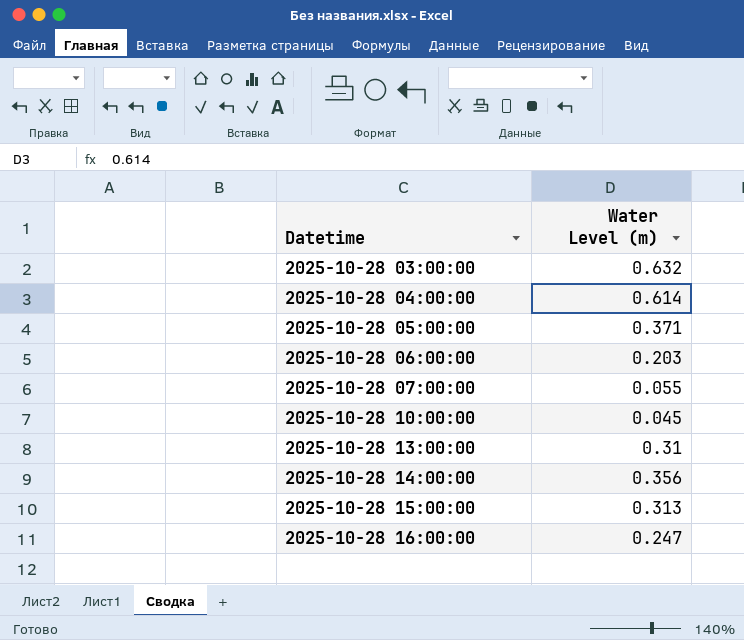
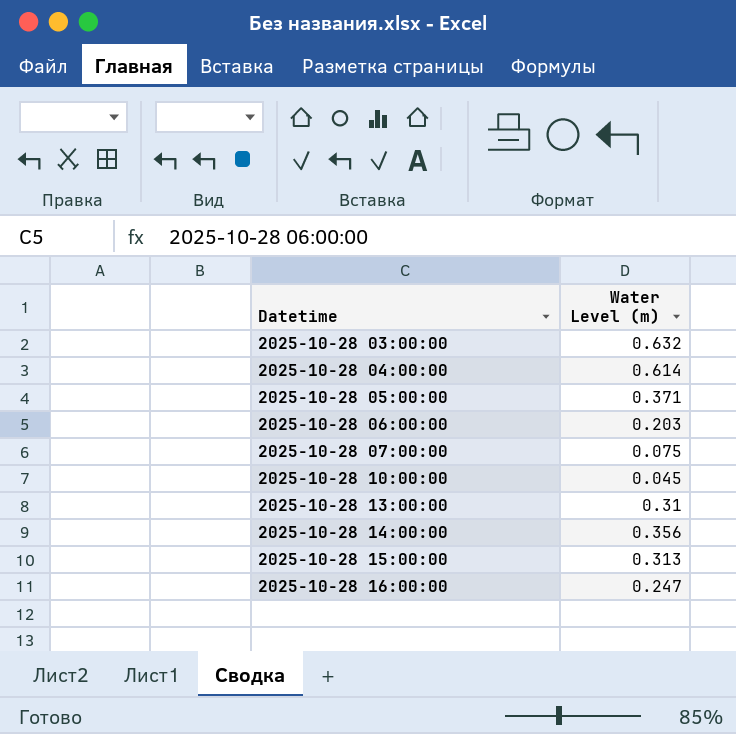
2025-10-28 07:00:00 | Water Level (m): 0.055 -> 0.075

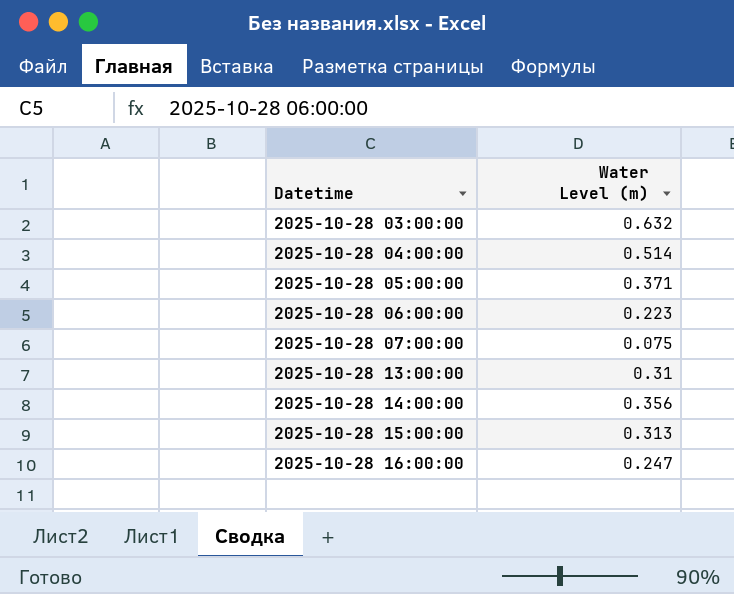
row 2025-10-28 10:00:00: 0.045 -> none
2025-10-28 04:00:00 | Water Level (m): 0.614 -> 0.514
2025-10-28 06:00:00 | Water Level (m): 0.203 -> 0.223

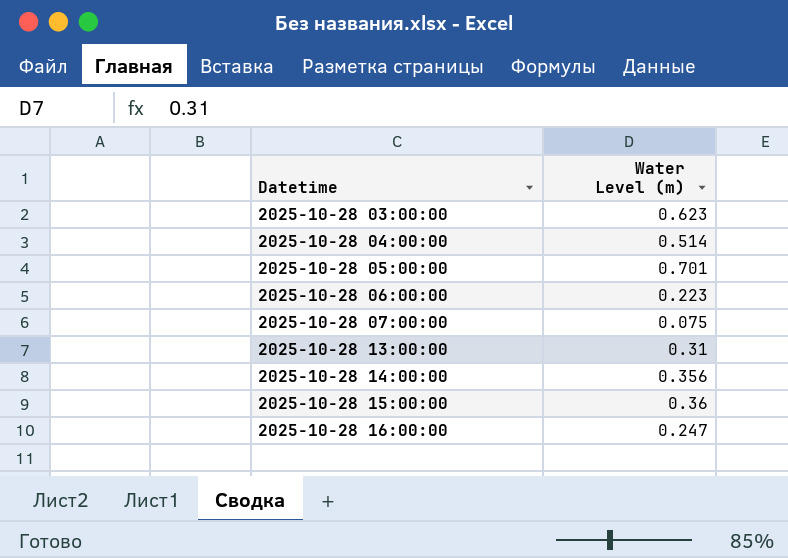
2025-10-28 03:00:00 | Water Level (m): 0.632 -> 0.623
2025-10-28 05:00:00 | Water Level (m): 0.371 -> 0.701
2025-10-28 15:00:00 | Water Level (m): 0.313 -> 0.36

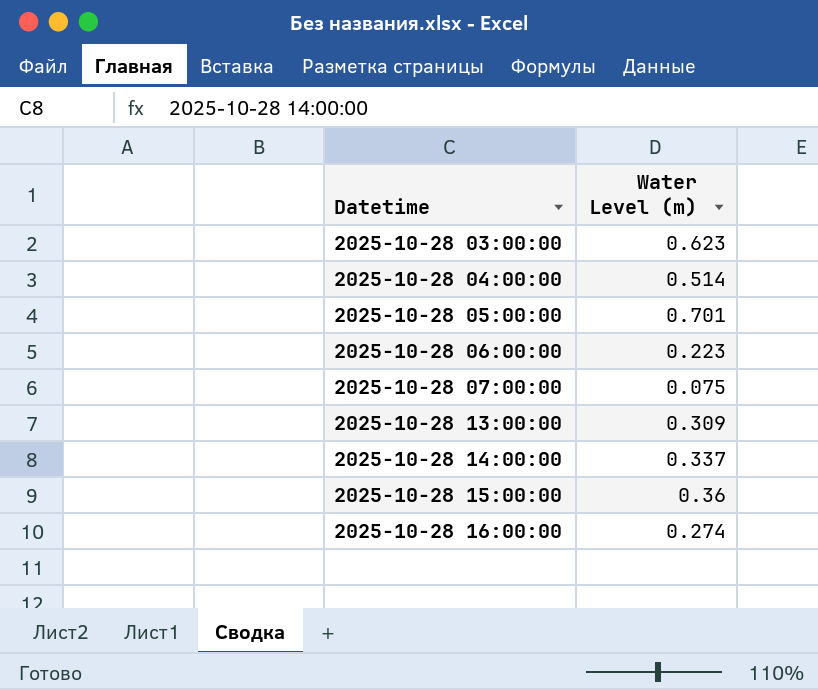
2025-10-28 13:00:00 | Water Level (m): 0.31 -> 0.309
2025-10-28 14:00:00 | Water Level (m): 0.356 -> 0.337
2025-10-28 16:00:00 | Water Level (m): 0.247 -> 0.274

